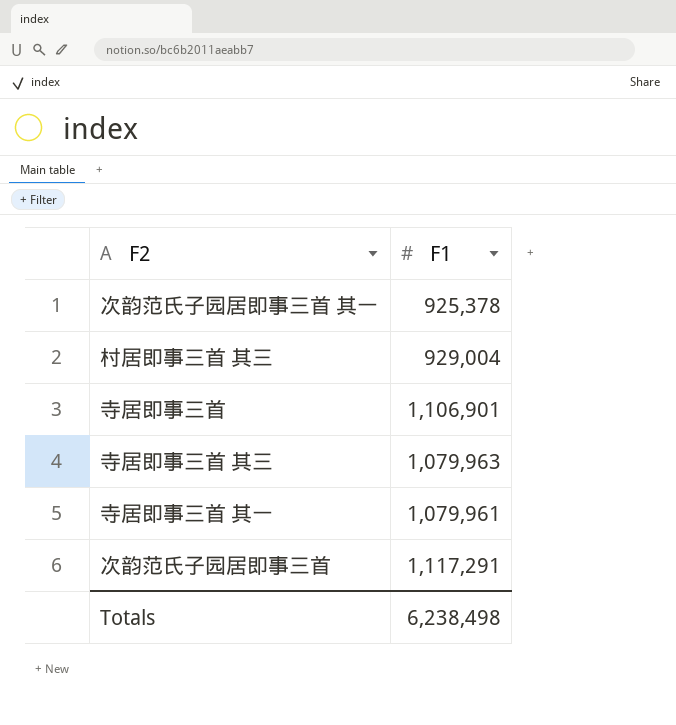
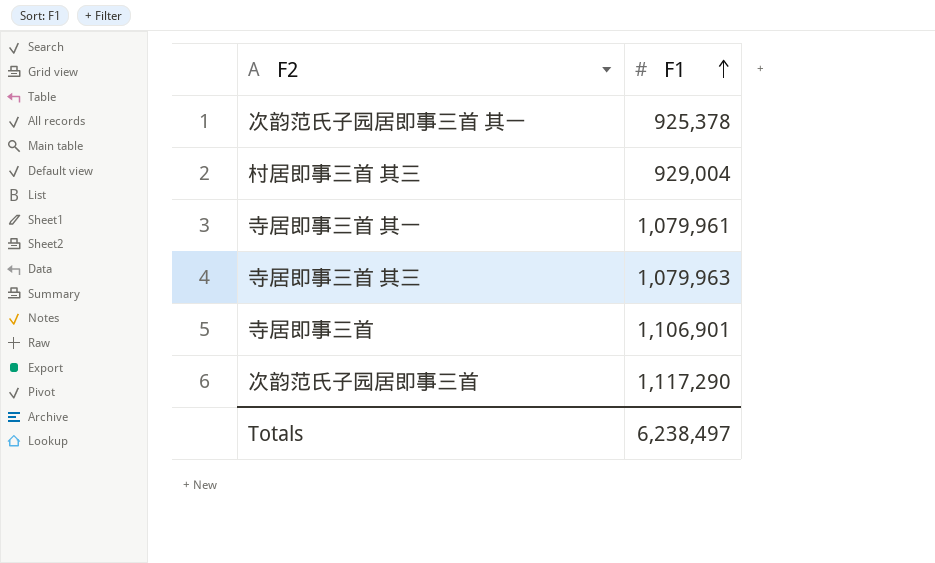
row order: none -> F1 ascending
次韵范氏子园居即事三首 | F1: 1,117,291 -> 1,117,290
Totals | F1: 6,238,498 -> 6,238,497

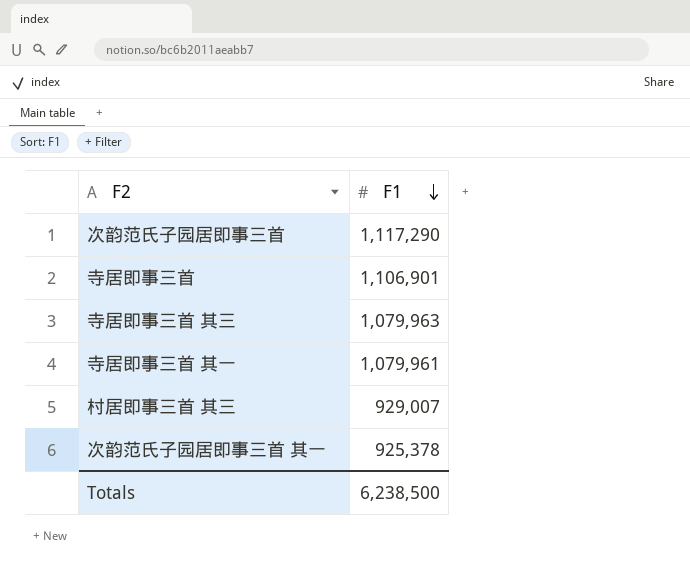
row order: F1 ascending -> F1 descending
村居即事三首 其三 | F1: 929,004 -> 929,007
Totals | F1: 6,238,497 -> 6,238,500

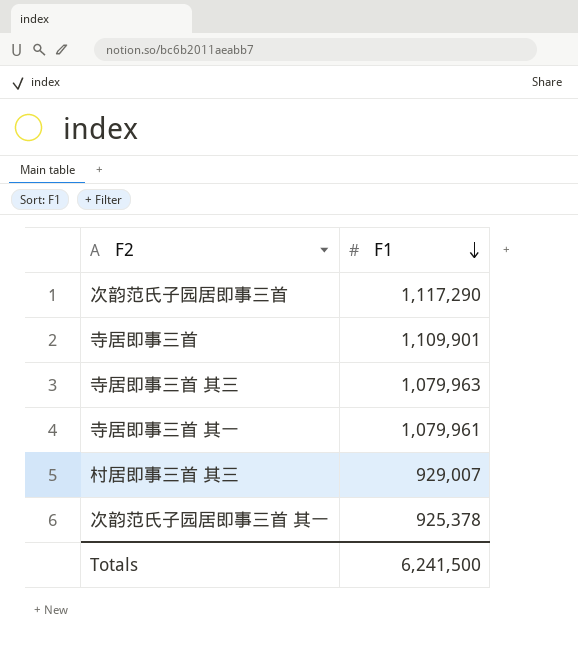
寺居即事三首 | F1: 1,106,901 -> 1,109,901
Totals | F1: 6,238,500 -> 6,241,500

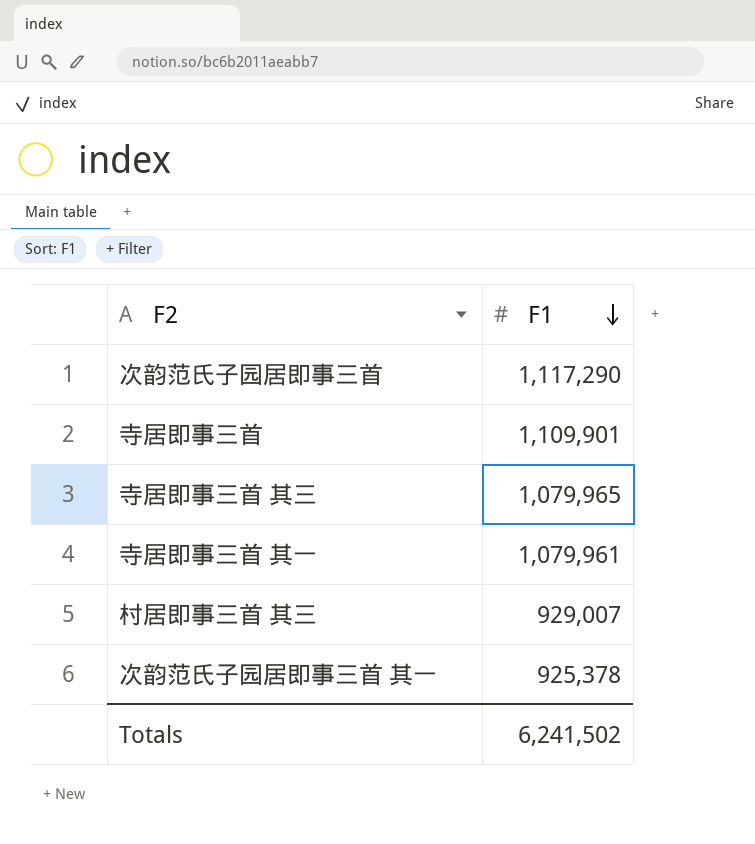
寺居即事三首 其三 | F1: 1,079,963 -> 1,079,965
Totals | F1: 6,241,500 -> 6,241,502

